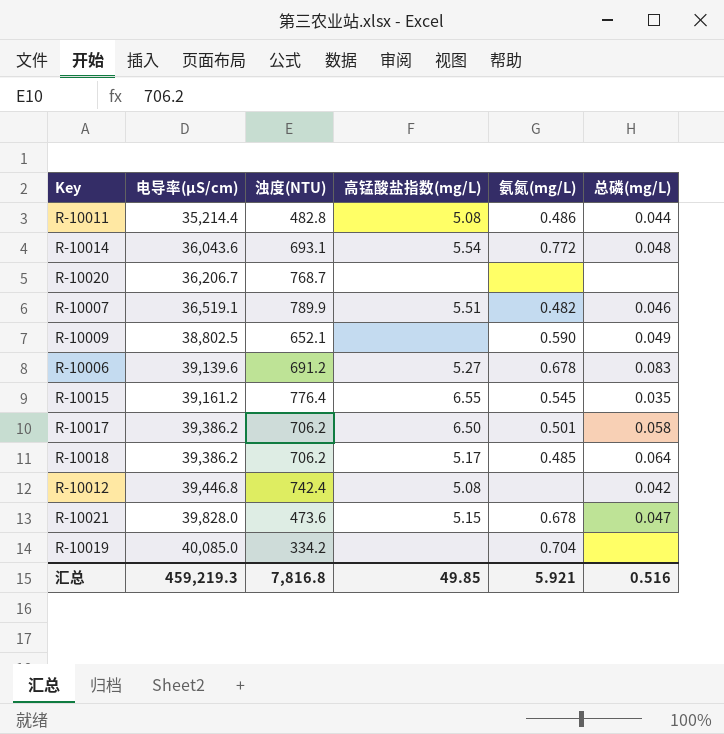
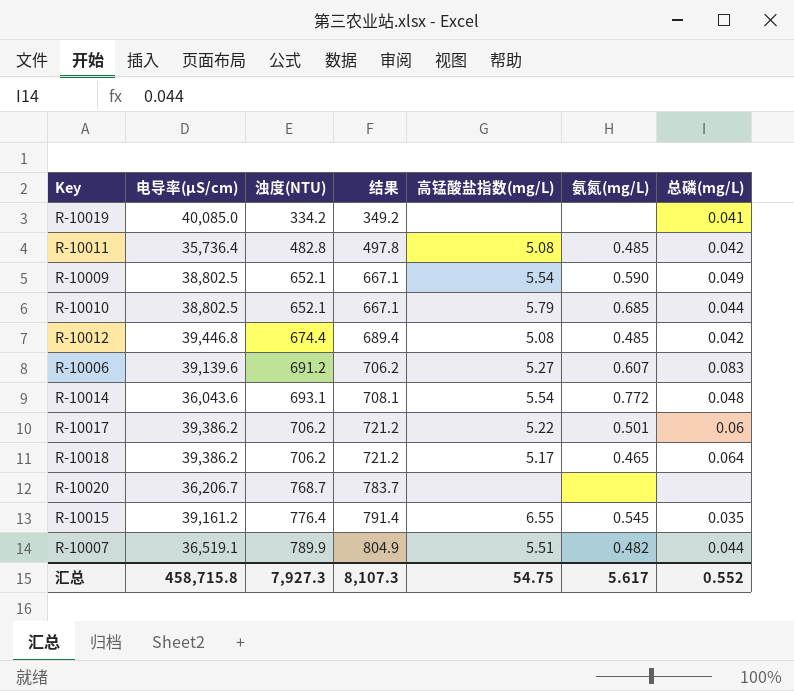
row order: 电导率(μS/cm) ascending -> 浊度(NTU) ascending
column 结果 | formula: none -> [浊度(NTU)] + 15
row R-10021: 39,828.0 | 473.6 | 5.15 | 0.678 | 0.047 -> none
R-10019 | 氨氮(mg/L): 0.704 -> none
R-10019 | 总磷(mg/L): none -> 0.041
R-10011 | 电导率(μS/cm): 35,214.4 -> 35,736.4
R-10011 | 氨氮(mg/L): 0.486 -> 0.485
R-10011 | 总磷(mg/L): 0.044 -> 0.042
R-10009 | 高锰酸盐指数(mg/L): none -> 5.54
row R-10010: none -> 38,802.5 | 652.1 | 667.1 | 5.79 | 0.685 | 0.044
R-10012 | 浊度(NTU): 742.4 -> 674.4
R-10012 | 氨氮(mg/L): none -> 0.485
R-10006 | 氨氮(mg/L): 0.678 -> 0.607
R-10017 | 高锰酸盐指数(mg/L): 6.50 -> 5.22
R-10017 | 总磷(mg/L): 0.058 -> 0.06
R-10018 | 氨氮(mg/L): 0.485 -> 0.465
R-10007 | 总磷(mg/L): 0.046 -> 0.044
汇总 | 电导率(μS/cm): 459,219.3 -> 458,715.8
汇总 | 浊度(NTU): 7,816.8 -> 7,927.3
汇总 | 高锰酸盐指数(mg/L): 49.85 -> 54.75
汇总 | 氨氮(mg/L): 5.921 -> 5.617
汇总 | 总磷(mg/L): 0.516 -> 0.552

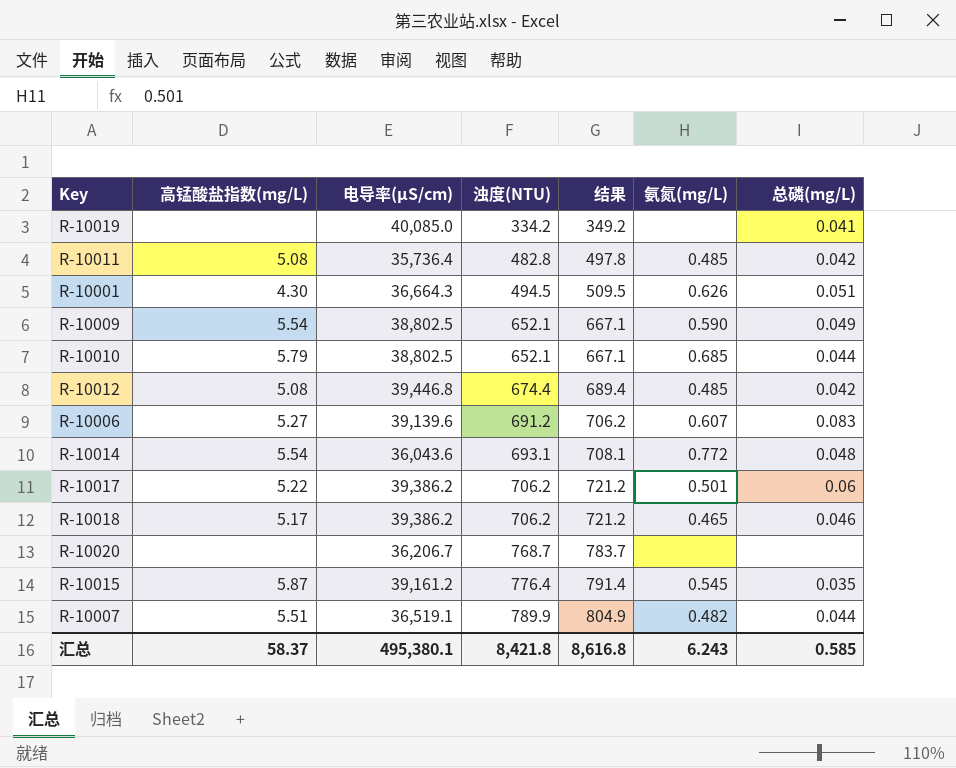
column 高锰酸盐指数(mg/L) | position: 5 -> 2
row R-10001: none -> 4.30 | 36,664.3 | 494.5 | 509.5 | 0.626 | 0.051
R-10018 | 总磷(mg/L): 0.064 -> 0.046
R-10015 | 高锰酸盐指数(mg/L): 6.55 -> 5.87
汇总 | 高锰酸盐指数(mg/L): 54.75 -> 58.37
汇总 | 电导率(μS/cm): 458,715.8 -> 495,380.1
汇总 | 浊度(NTU): 7,927.3 -> 8,421.8
汇总 | 结果: 8,107.3 -> 8,616.8
汇总 | 氨氮(mg/L): 5.617 -> 6.243
汇总 | 总磷(mg/L): 0.552 -> 0.585

